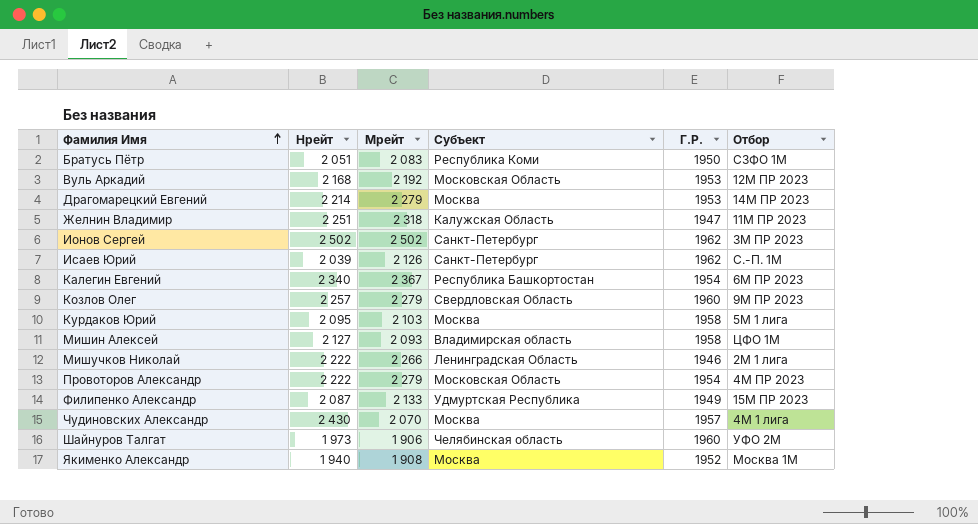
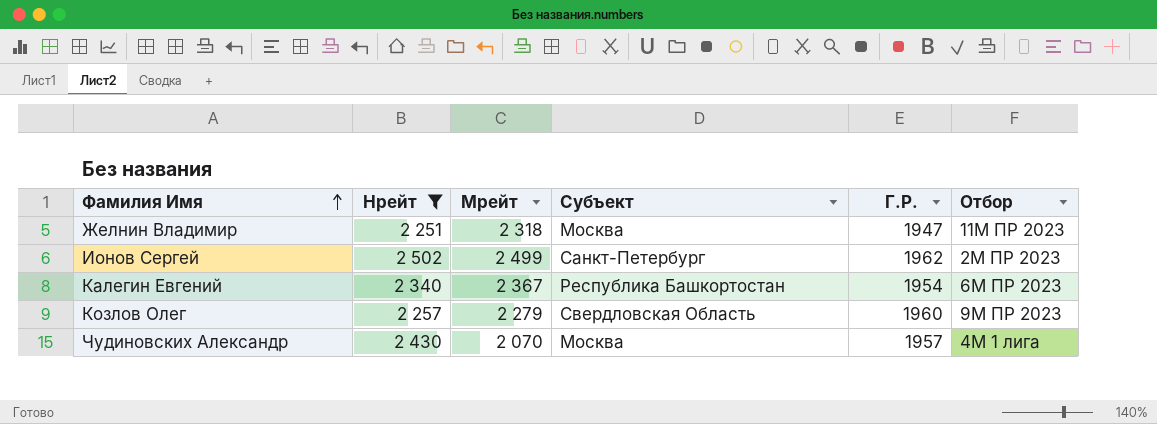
filter: none -> Нрейт >= 2 251
Желнин Владимир | Субъект: Калужская Область -> Москва
Ионов Сергей | Мрейт: 2 502 -> 2 499
Ионов Сергей | Отбор: 3М ПР 2023 -> 2М ПР 2023

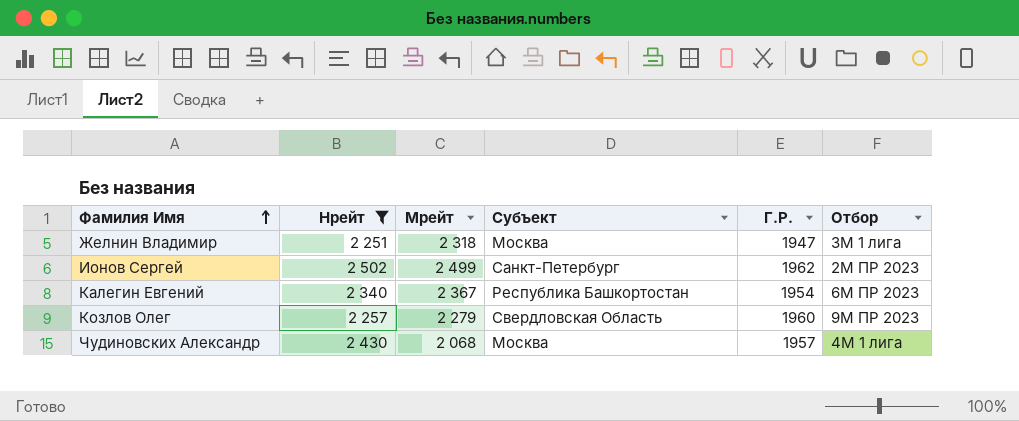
Желнин Владимир | Отбор: 11М ПР 2023 -> 3М 1 лига
Чудиновских Александр | Мрейт: 2 070 -> 2 068

